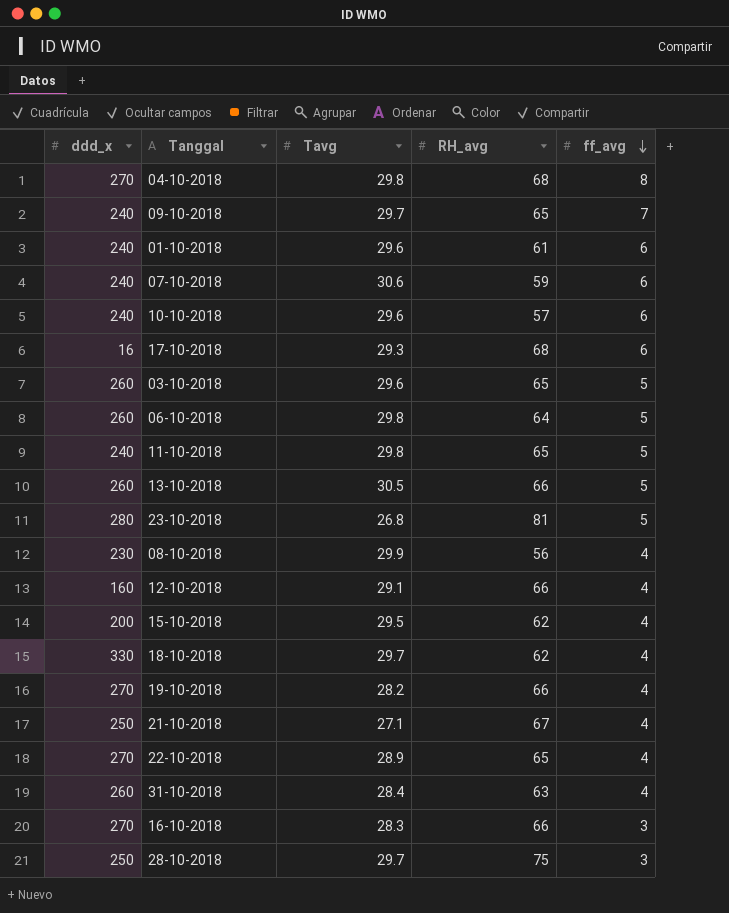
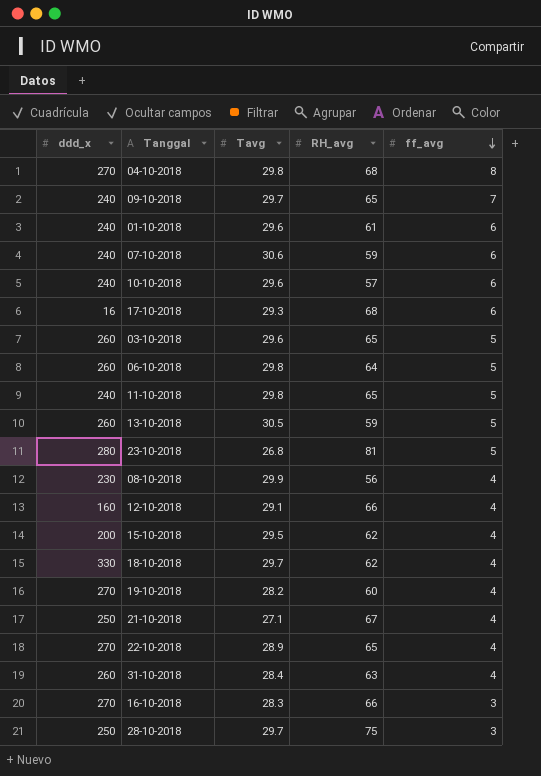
13-10-2018 | RH_avg: 66 -> 59
19-10-2018 | RH_avg: 66 -> 60

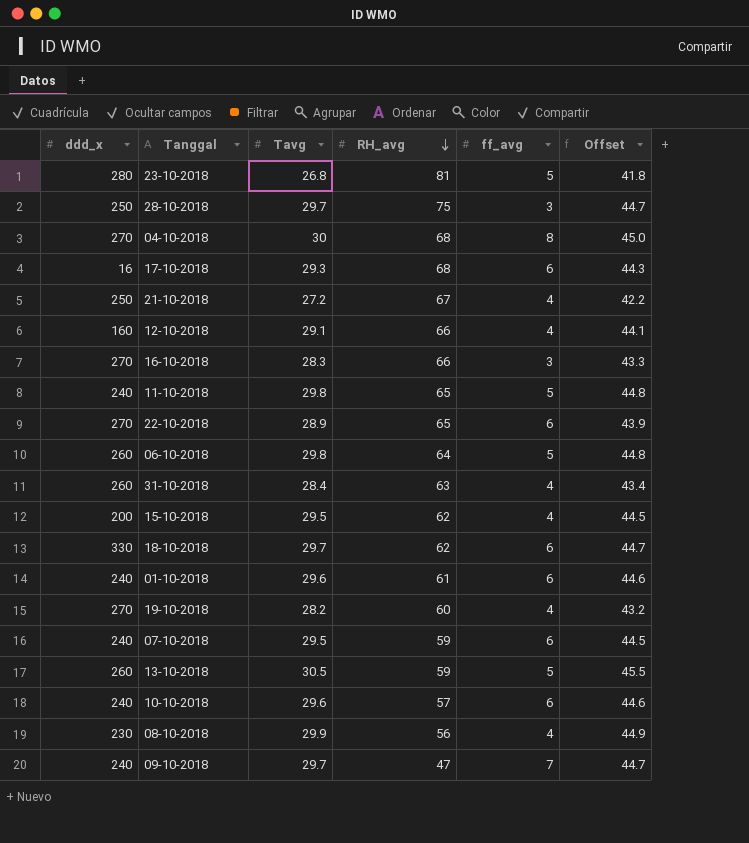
row order: ff_avg descending -> RH_avg descending
column Offset | formula: none -> [Tavg] + 15
row 03-10-2018: 260 | 29.6 | 65 | 5 -> none
04-10-2018 | Tavg: 29.8 -> 30
21-10-2018 | Tavg: 27.1 -> 27.2
22-10-2018 | ff_avg: 4 -> 6
18-10-2018 | ff_avg: 4 -> 6
07-10-2018 | Tavg: 30.6 -> 29.5
09-10-2018 | RH_avg: 65 -> 47

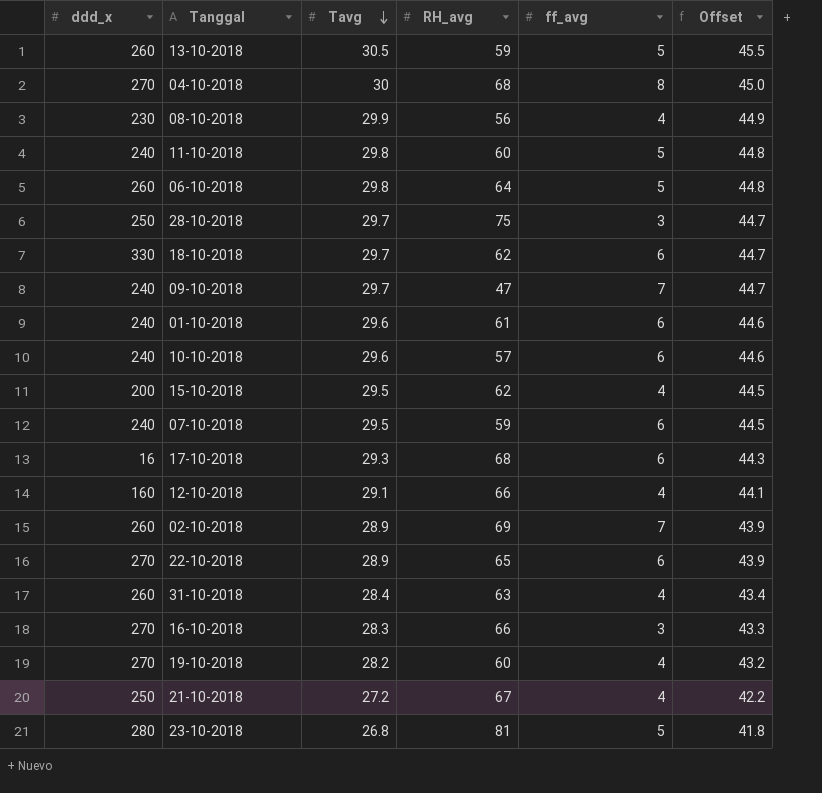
row order: RH_avg descending -> Tavg descending
11-10-2018 | RH_avg: 65 -> 60
row 02-10-2018: none -> 260 | 28.9 | 69 | 7 | 43.9

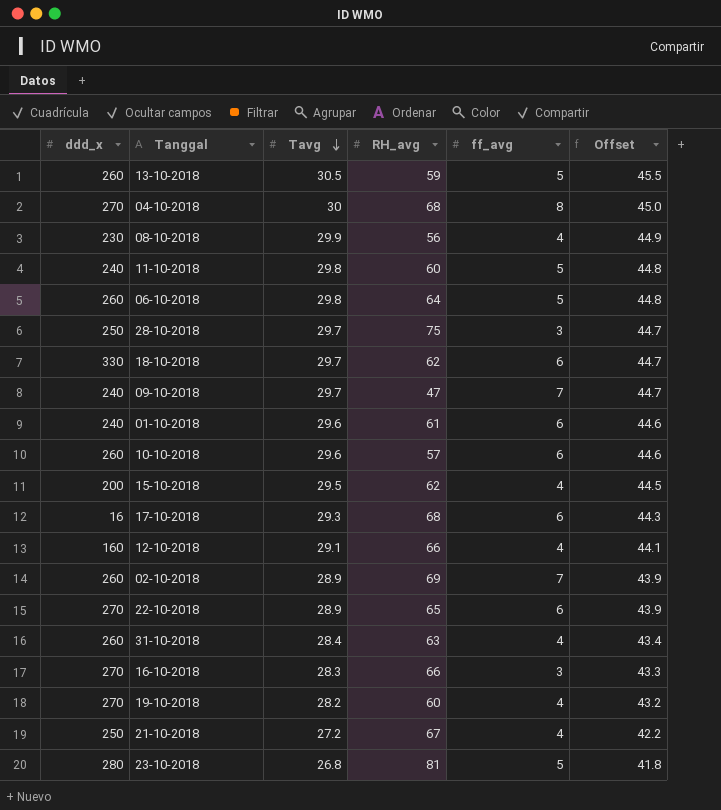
row 07-10-2018: 240 | 29.5 | 59 | 6 | 44.5 -> none
10-10-2018 | ddd_x: 240 -> 260

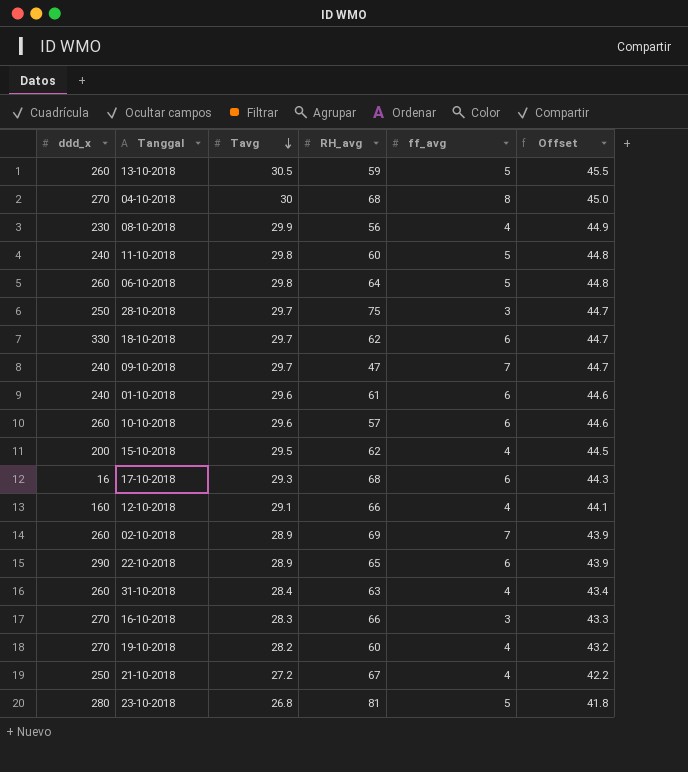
22-10-2018 | ddd_x: 270 -> 290

